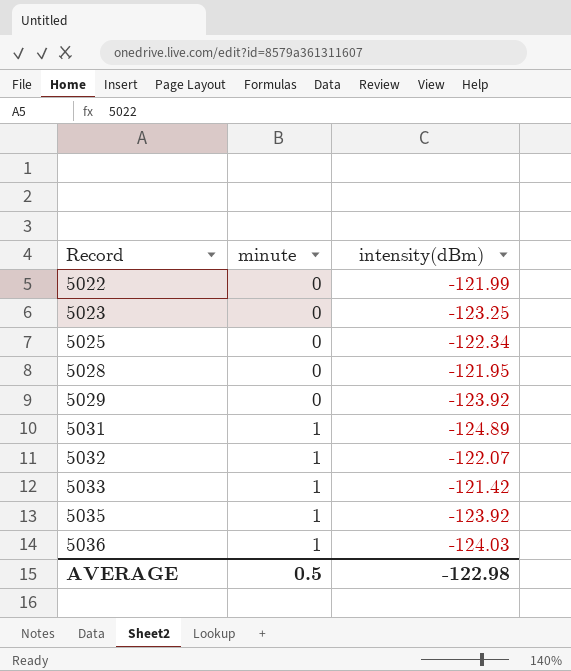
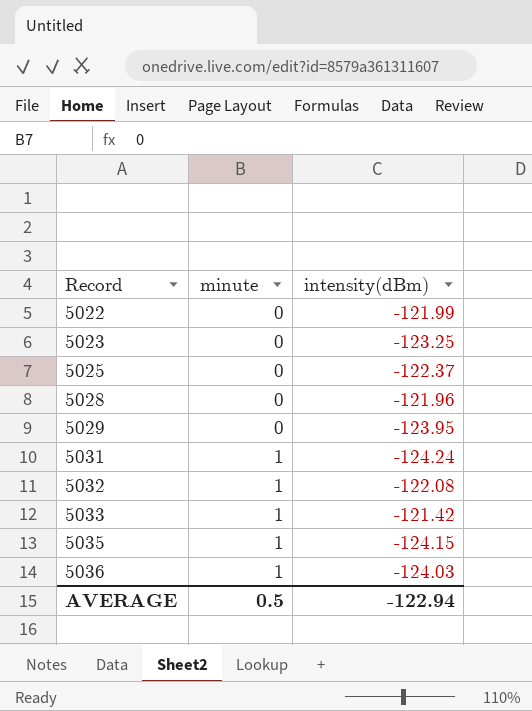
5025 | intensity(dBm): -122.34 -> -122.37
5028 | intensity(dBm): -121.95 -> -121.96
5029 | intensity(dBm): -123.92 -> -123.95
5031 | intensity(dBm): -124.89 -> -124.24
5032 | intensity(dBm): -122.07 -> -122.08
5035 | intensity(dBm): -123.92 -> -124.15
AVERAGE | intensity(dBm): -122.98 -> -122.94

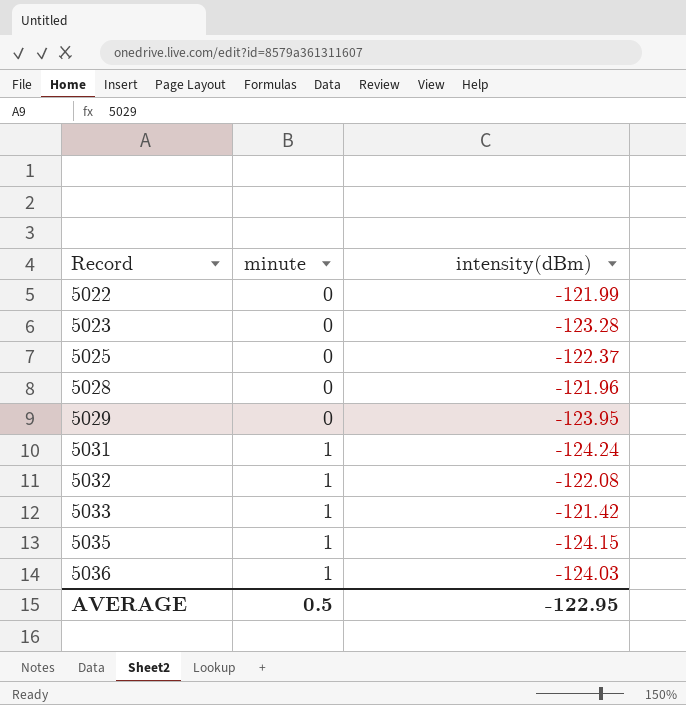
5023 | intensity(dBm): -123.25 -> -123.28
AVERAGE | intensity(dBm): -122.94 -> -122.95

